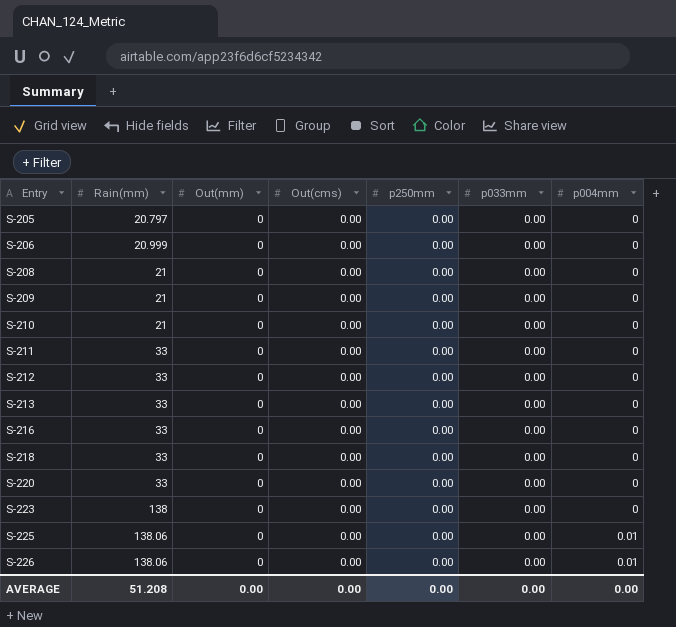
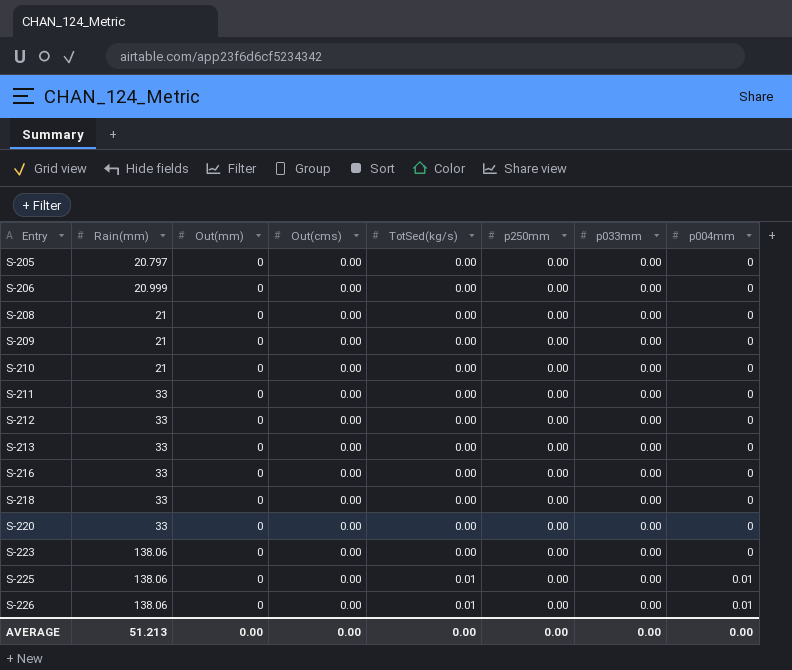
column TotSed(kg/s) | position: none -> 5
S-223 | Rain(mm): 138 -> 138.06
AVERAGE | Rain(mm): 51.208 -> 51.213

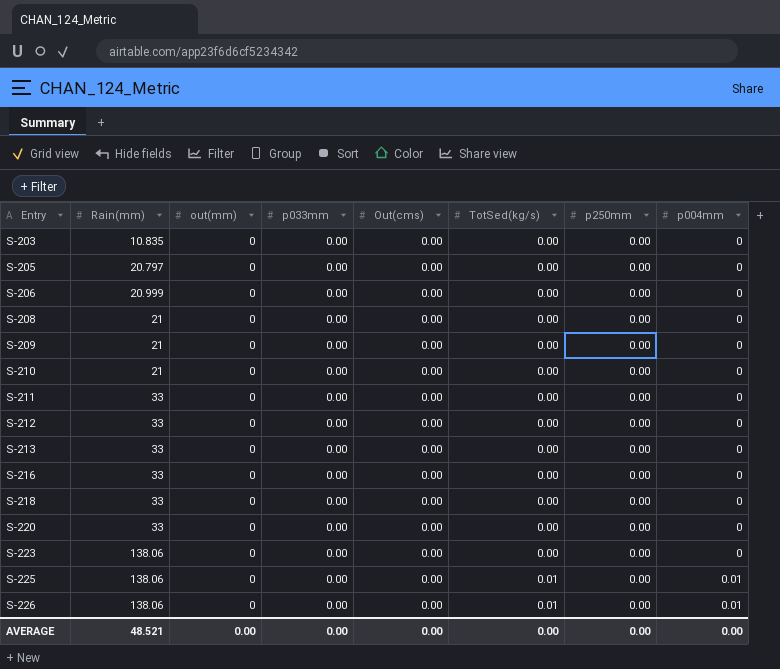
column name: Out(mm) -> out(mm)
column p033mm | position: 7 -> 4
row S-203: none -> 10.835 | 0 | 0.00 | 0.00 | 0.00 | 0.00 | 0
AVERAGE | Rain(mm): 51.213 -> 48.521

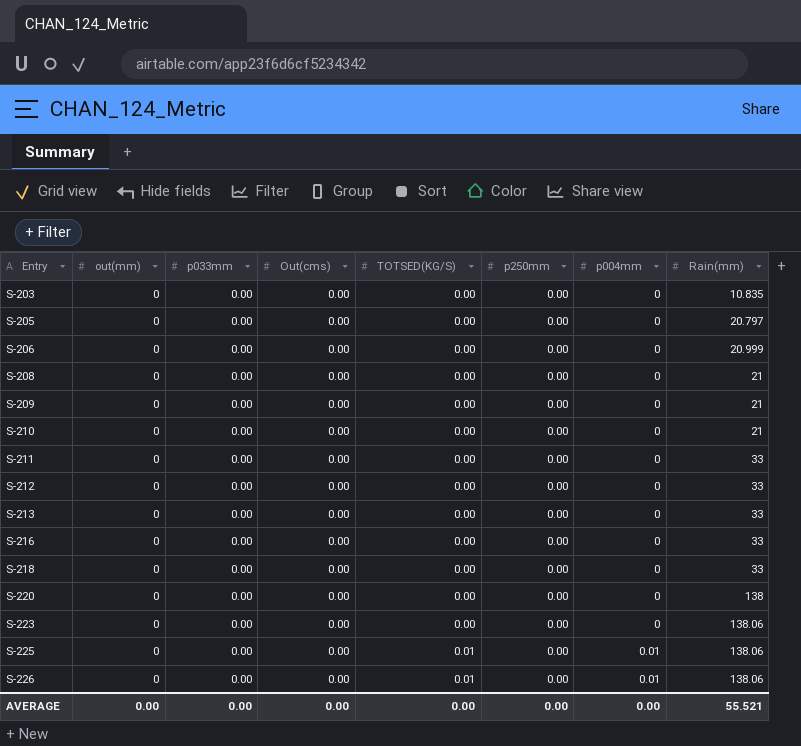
column name: TotSed(kg/s) -> TOTSED(KG/S)
column Rain(mm) | position: 2 -> 8
S-220 | Rain(mm): 33 -> 138
AVERAGE | Rain(mm): 48.521 -> 55.521

